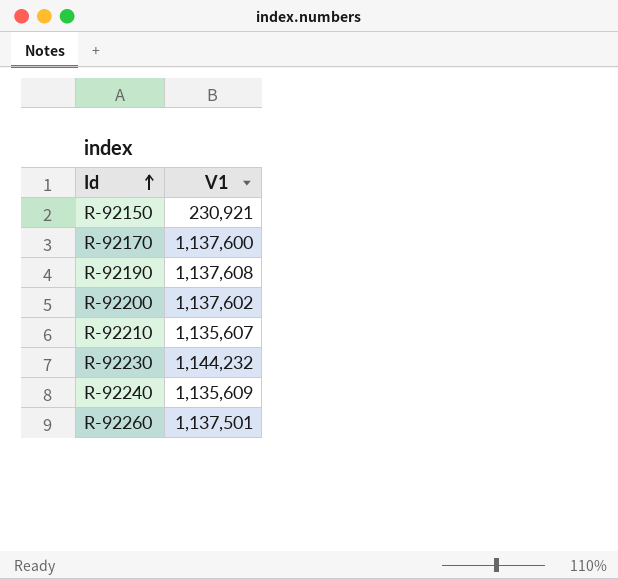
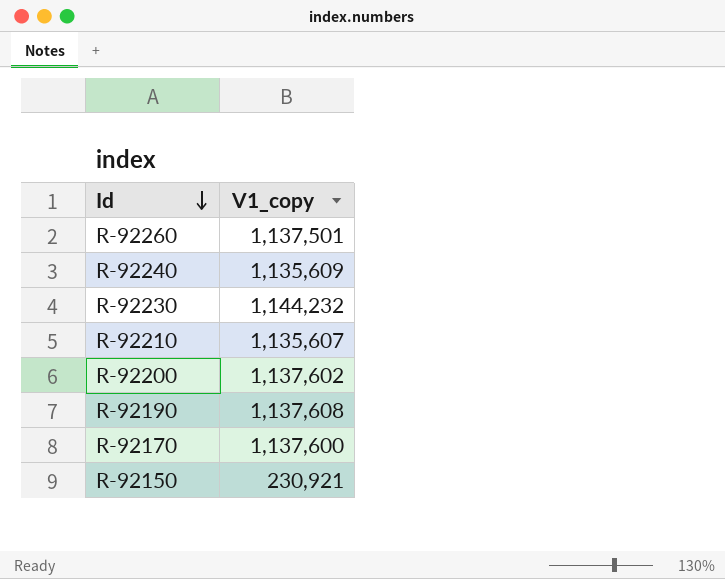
row order: Id ascending -> Id descending
column name: V1 -> V1_copy

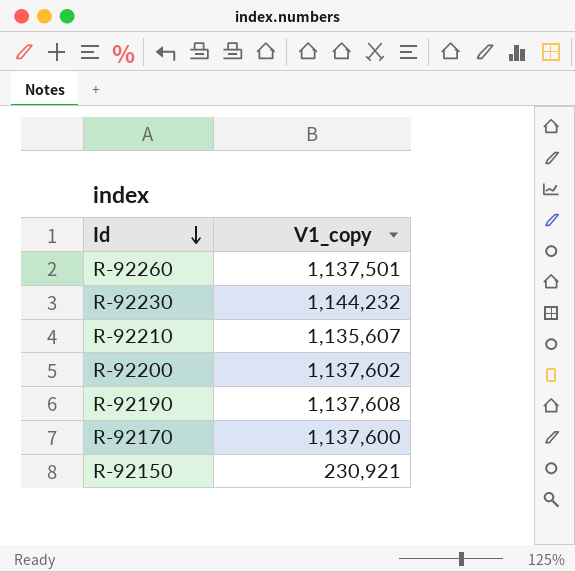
row R-92240: 1,135,609 -> none

